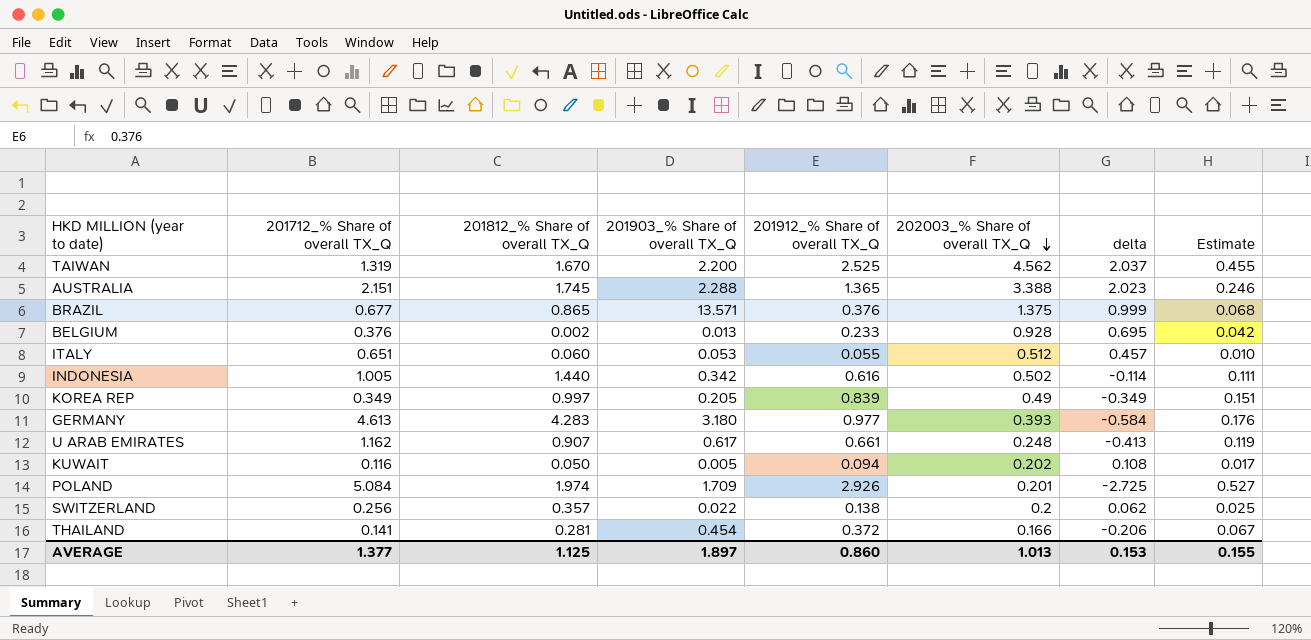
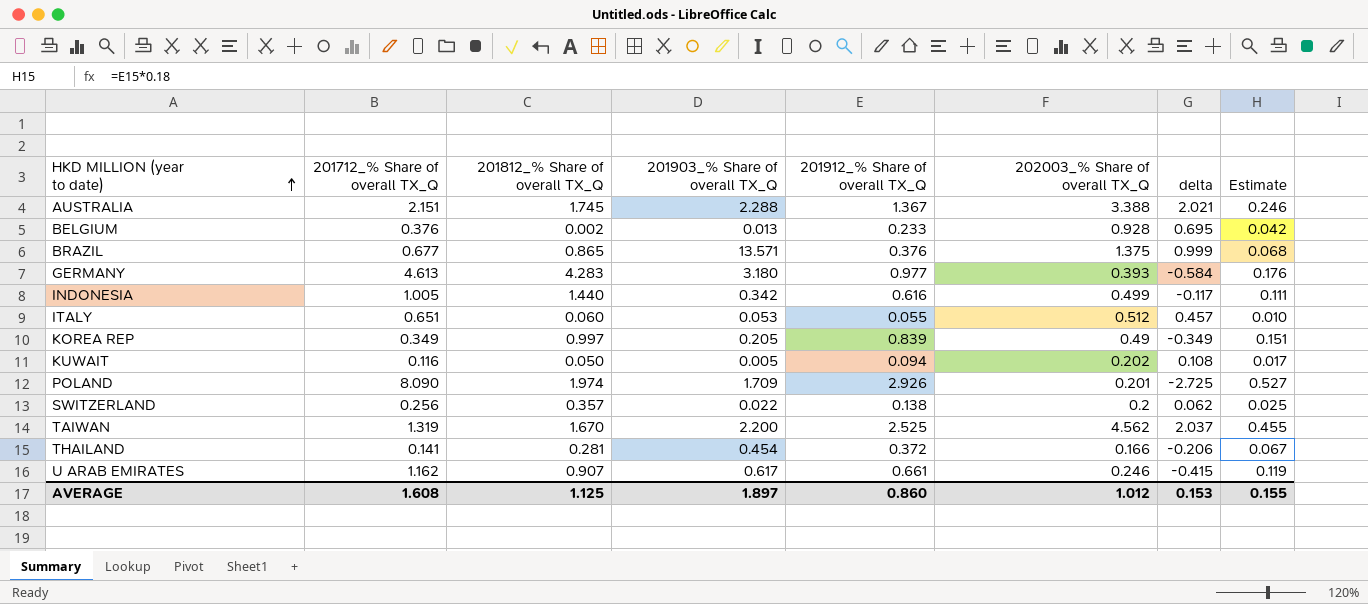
row order: 202003_% Share of overall TX_Q descending -> HKD MILLION (year to date) ascending
AUSTRALIA | 201912_% Share of overall TX_Q: 1.365 -> 1.367
AUSTRALIA | delta: 2.023 -> 2.021
INDONESIA | 202003_% Share of overall TX_Q: 0.502 -> 0.499
INDONESIA | delta: -0.114 -> -0.117
POLAND | 201712_% Share of overall TX_Q: 5.084 -> 8.090
U ARAB EMIRATES | 202003_% Share of overall TX_Q: 0.248 -> 0.246
U ARAB EMIRATES | delta: -0.413 -> -0.415
AVERAGE | 201712_% Share of overall TX_Q: 1.377 -> 1.608
AVERAGE | 202003_% Share of overall TX_Q: 1.013 -> 1.012

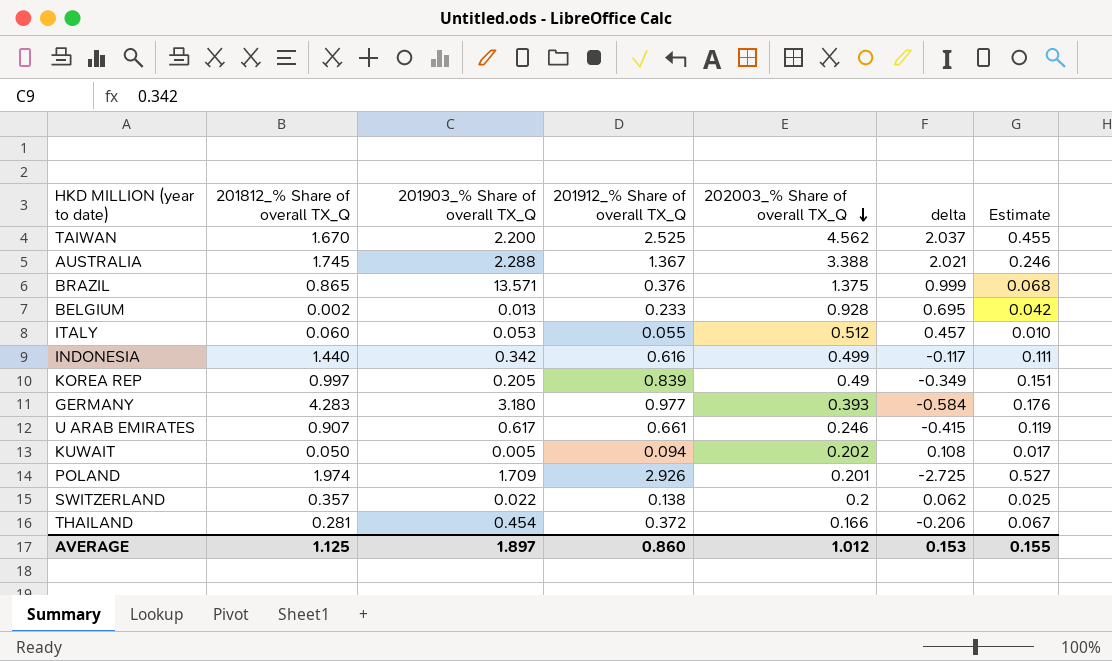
row order: HKD MILLION (year to date) ascending -> 202003_% Share of overall TX_Q descending
column 201712_% Share of overall TX_Q | position: 2 -> none

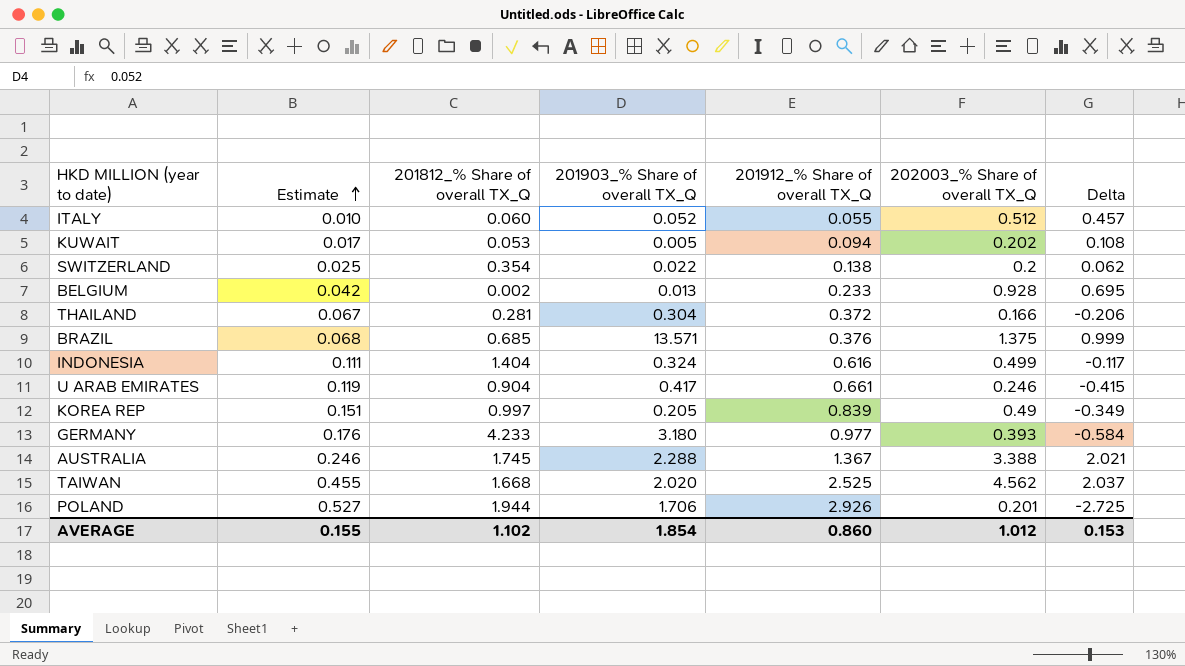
row order: 202003_% Share of overall TX_Q descending -> Estimate ascending
column Estimate | position: 7 -> 2
column name: delta -> Delta
ITALY | 201903_% Share of overall TX_Q: 0.053 -> 0.052
KUWAIT | 201812_% Share of overall TX_Q: 0.050 -> 0.053
SWITZERLAND | 201812_% Share of overall TX_Q: 0.357 -> 0.354
THAILAND | 201903_% Share of overall TX_Q: 0.454 -> 0.304
BRAZIL | 201812_% Share of overall TX_Q: 0.865 -> 0.685
INDONESIA | 201812_% Share of overall TX_Q: 1.440 -> 1.404
INDONESIA | 201903_% Share of overall TX_Q: 0.342 -> 0.324
U ARAB EMIRATES | 201812_% Share of overall TX_Q: 0.907 -> 0.904
U ARAB EMIRATES | 201903_% Share of overall TX_Q: 0.617 -> 0.417
GERMANY | 201812_% Share of overall TX_Q: 4.283 -> 4.233
TAIWAN | 201812_% Share of overall TX_Q: 1.670 -> 1.668
TAIWAN | 201903_% Share of overall TX_Q: 2.200 -> 2.020
POLAND | 201812_% Share of overall TX_Q: 1.974 -> 1.944
POLAND | 201903_% Share of overall TX_Q: 1.709 -> 1.706
AVERAGE | 201812_% Share of overall TX_Q: 1.125 -> 1.102
AVERAGE | 201903_% Share of overall TX_Q: 1.897 -> 1.854

